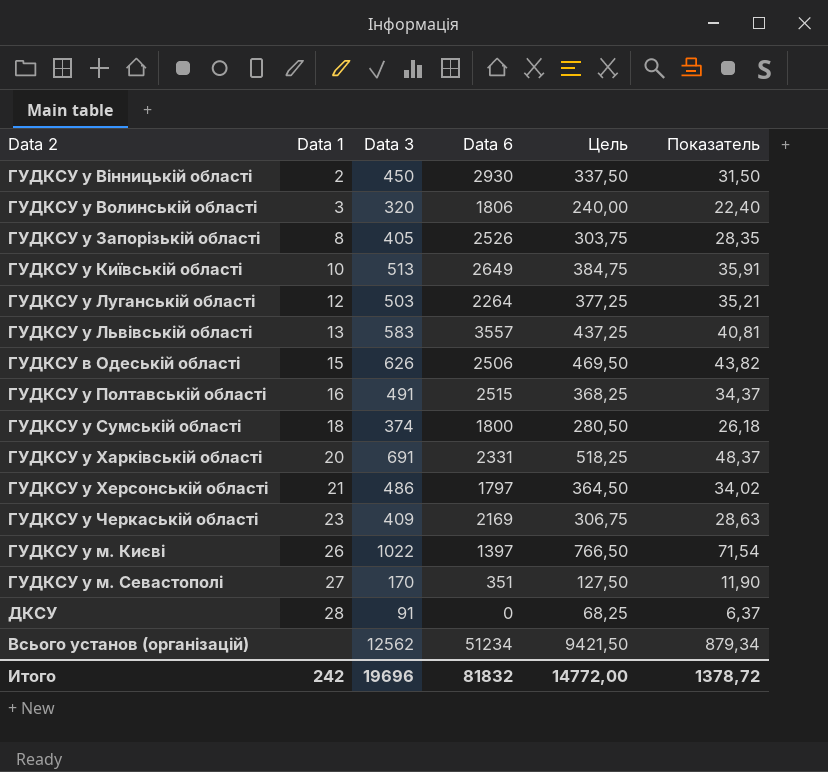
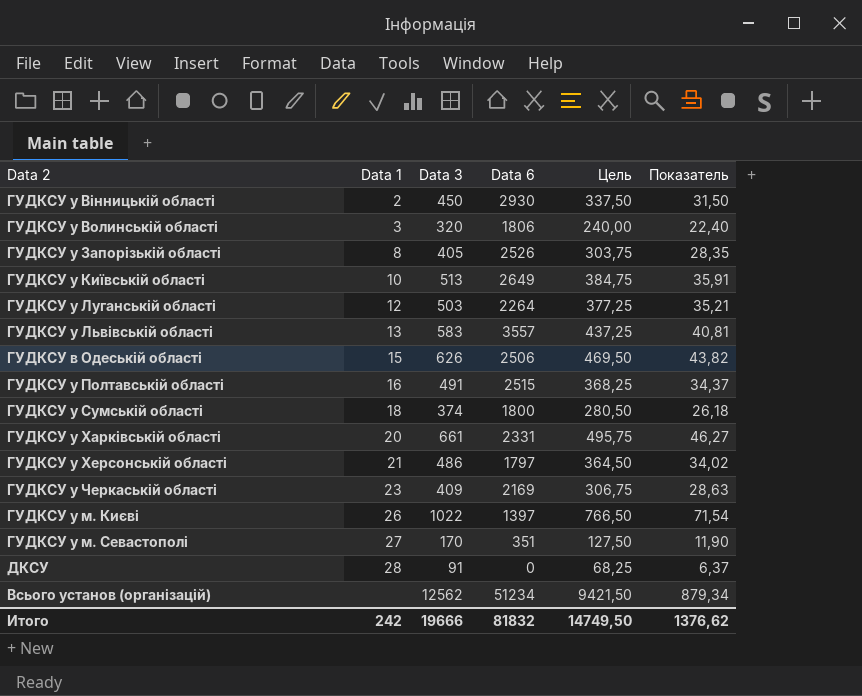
ГУДКСУ у Харківській області | Data 3: 691 -> 661
ГУДКСУ у Харківській області | Цель: 518,25 -> 495,75
ГУДКСУ у Харківській області | Показатель: 48,37 -> 46,27
Итого | Data 3: 19696 -> 19666
Итого | Цель: 14772,00 -> 14749,50
Итого | Показатель: 1378,72 -> 1376,62

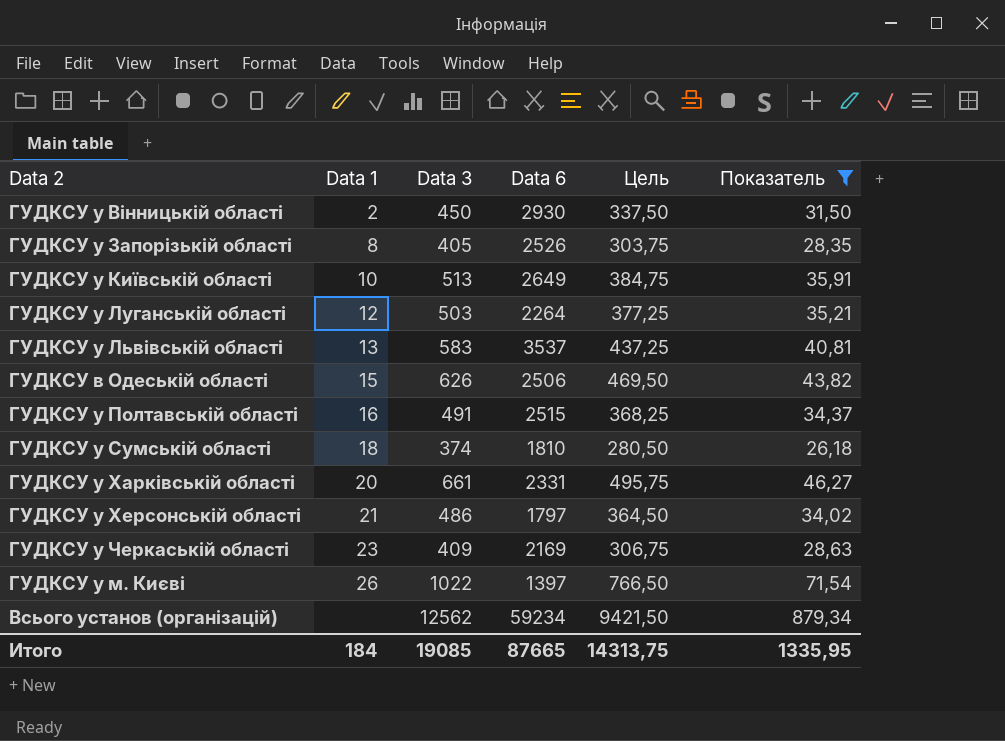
filter: none -> Показатель >= 26,18
ГУДКСУ у Львівській області | Data 6: 3557 -> 3537
ГУДКСУ у Сумській області | Data 6: 1800 -> 1810
Всього установ (організацій) | Data 6: 51234 -> 59234
Итого | Data 1: 242 -> 184
Итого | Data 3: 19666 -> 19085
Итого | Data 6: 81832 -> 87665
Итого | Цель: 14749,50 -> 14313,75
Итого | Показатель: 1376,62 -> 1335,95

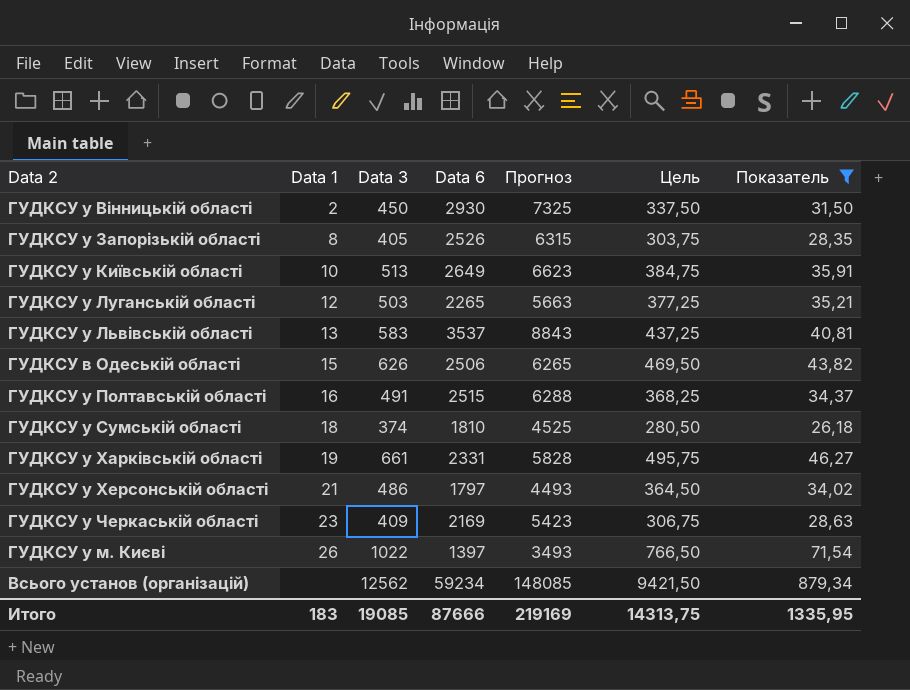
column Прогноз | formula: none -> [Data 6] * 2,5
ГУДКСУ у Луганській області | Data 6: 2264 -> 2265
ГУДКСУ у Харківській області | Data 1: 20 -> 19
Итого | Data 1: 184 -> 183
Итого | Data 6: 87665 -> 87666

